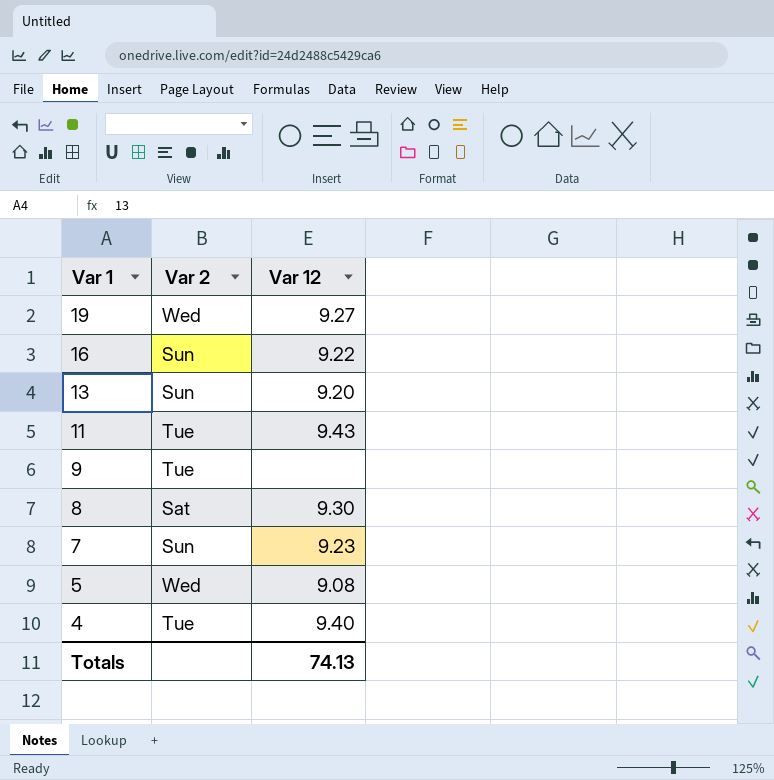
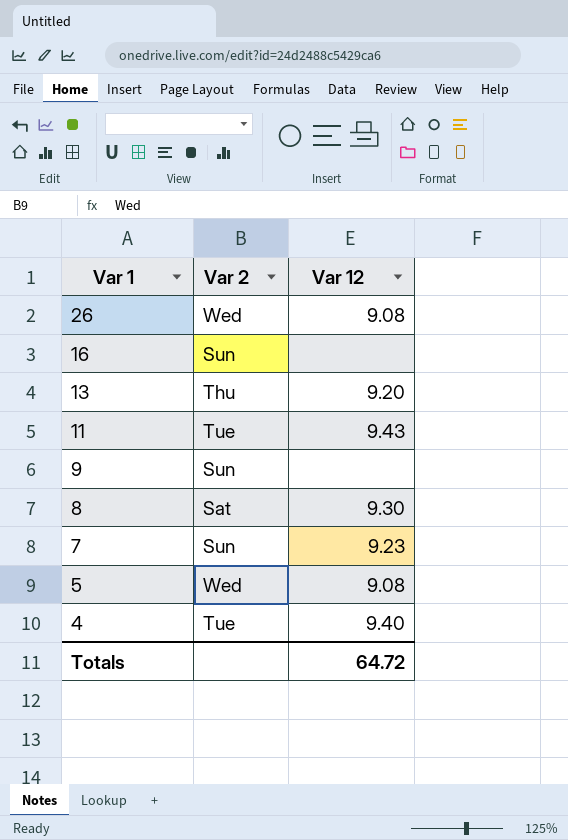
row 19: Wed | 9.27 -> none
row 26: none -> Wed | 9.08
16 | Var 12: 9.22 -> none
13 | Var 2: Sun -> Thu
9 | Var 2: Tue -> Sun
Totals | Var 12: 74.13 -> 64.72

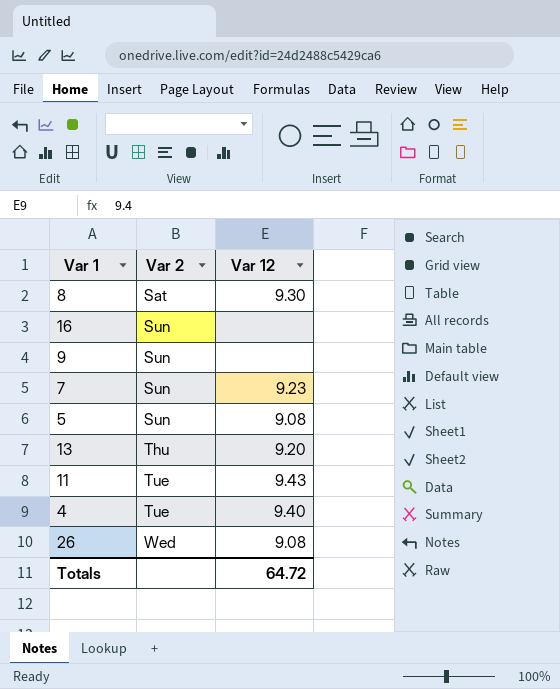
row order: Var 1 descending -> Var 2 ascending
5 | Var 2: Wed -> Sun

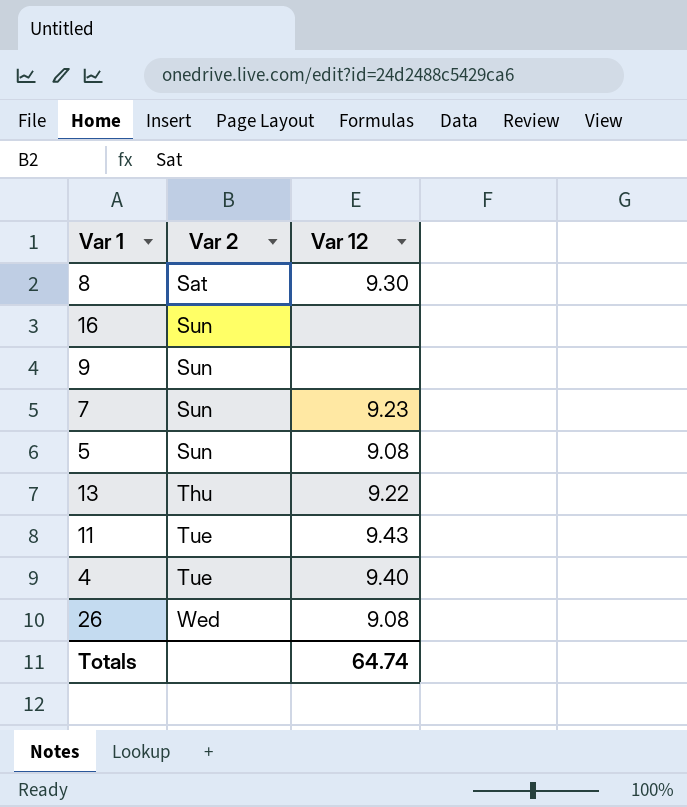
13 | Var 12: 9.20 -> 9.22
Totals | Var 12: 64.72 -> 64.74

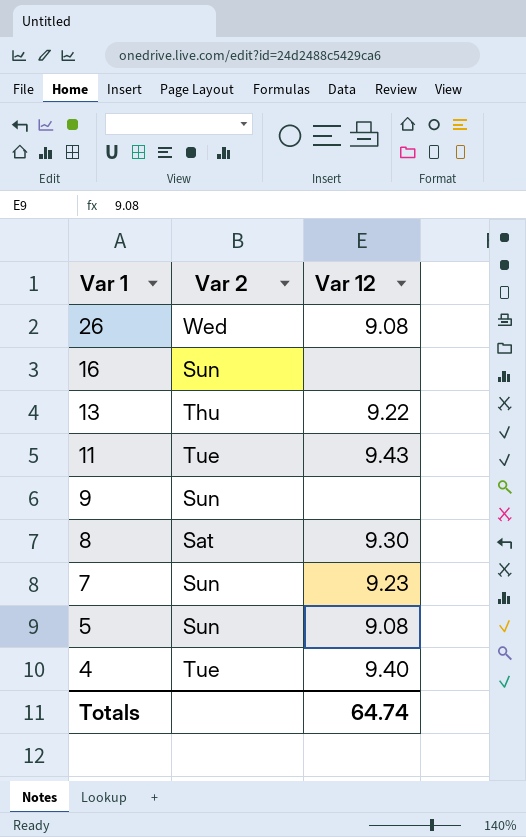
row order: Var 2 ascending -> Var 1 descending

